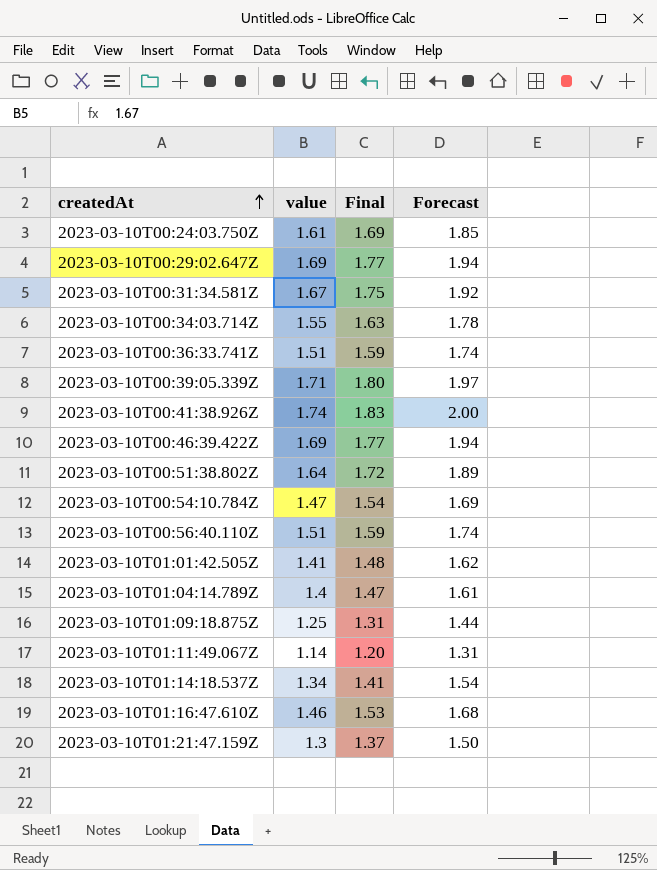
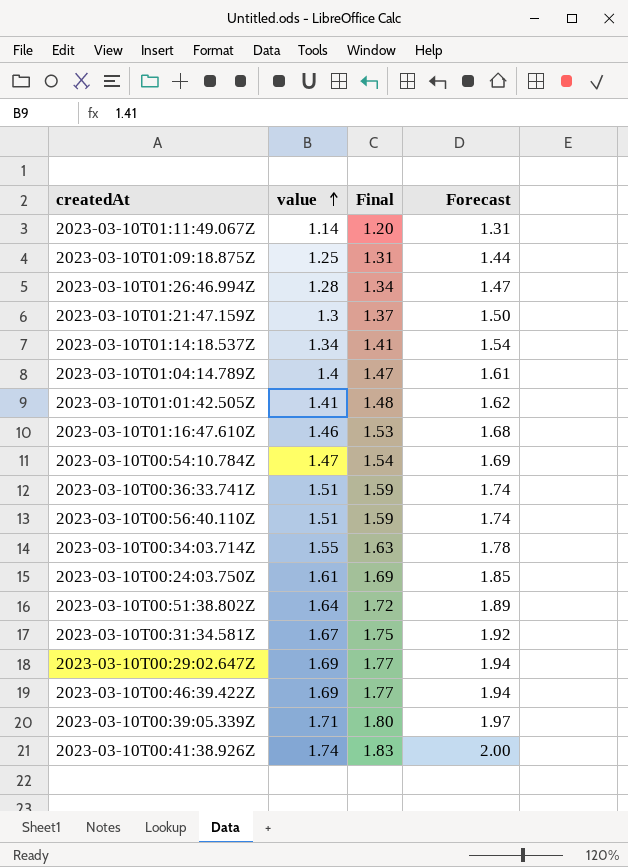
row order: createdAt ascending -> value ascending
row 2023-03-10T01:26:46.994Z: none -> 1.28 | 1.34 | 1.47

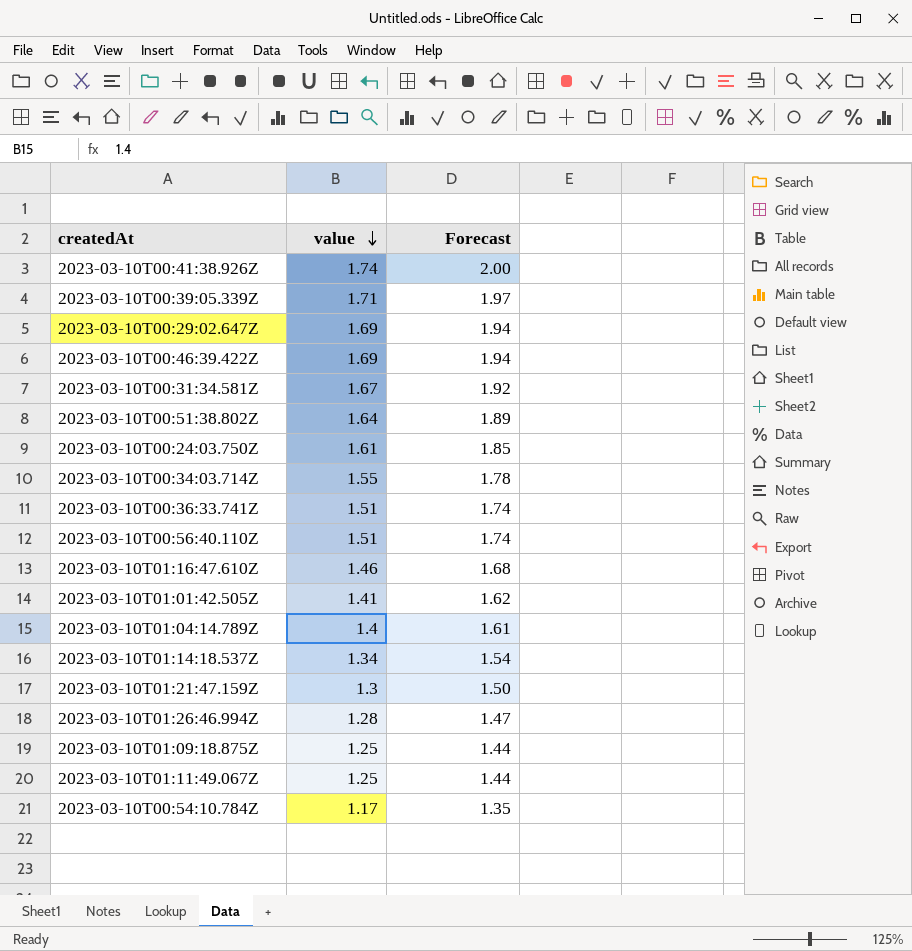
row order: value ascending -> value descending
column Final | formula: [value] * 1.05 -> none
2023-03-10T01:11:49.067Z | value: 1.14 -> 1.25
2023-03-10T01:11:49.067Z | Forecast: 1.31 -> 1.44
2023-03-10T00:54:10.784Z | value: 1.47 -> 1.17
2023-03-10T00:54:10.784Z | Forecast: 1.69 -> 1.35

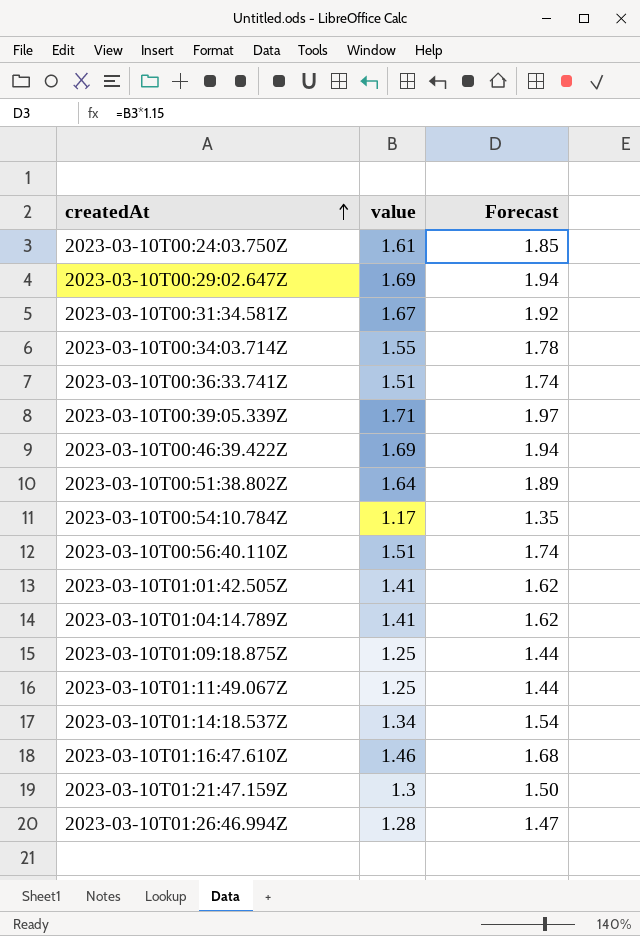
row order: value descending -> createdAt ascending
row 2023-03-10T00:41:38.926Z: 1.74 | 2.00 -> none
2023-03-10T01:04:14.789Z | value: 1.4 -> 1.41
2023-03-10T01:04:14.789Z | Forecast: 1.61 -> 1.62

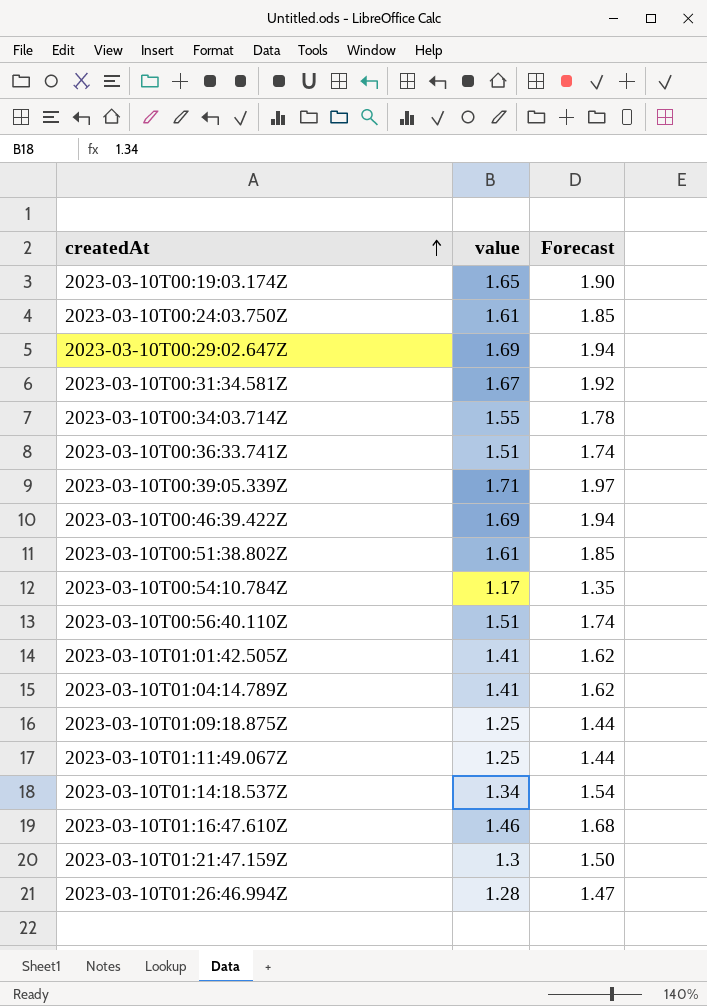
row 2023-03-10T00:19:03.174Z: none -> 1.65 | 1.90
2023-03-10T00:51:38.802Z | value: 1.64 -> 1.61
2023-03-10T00:51:38.802Z | Forecast: 1.89 -> 1.85

